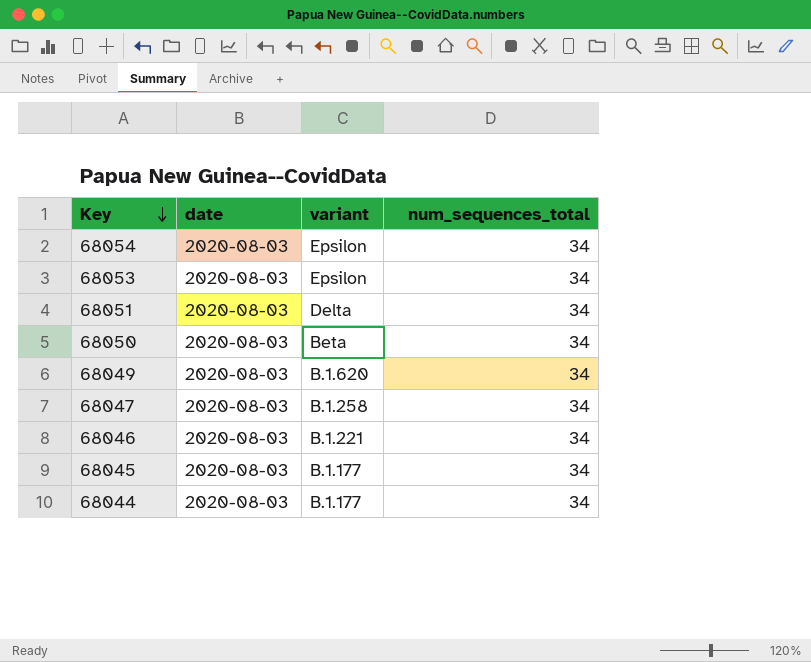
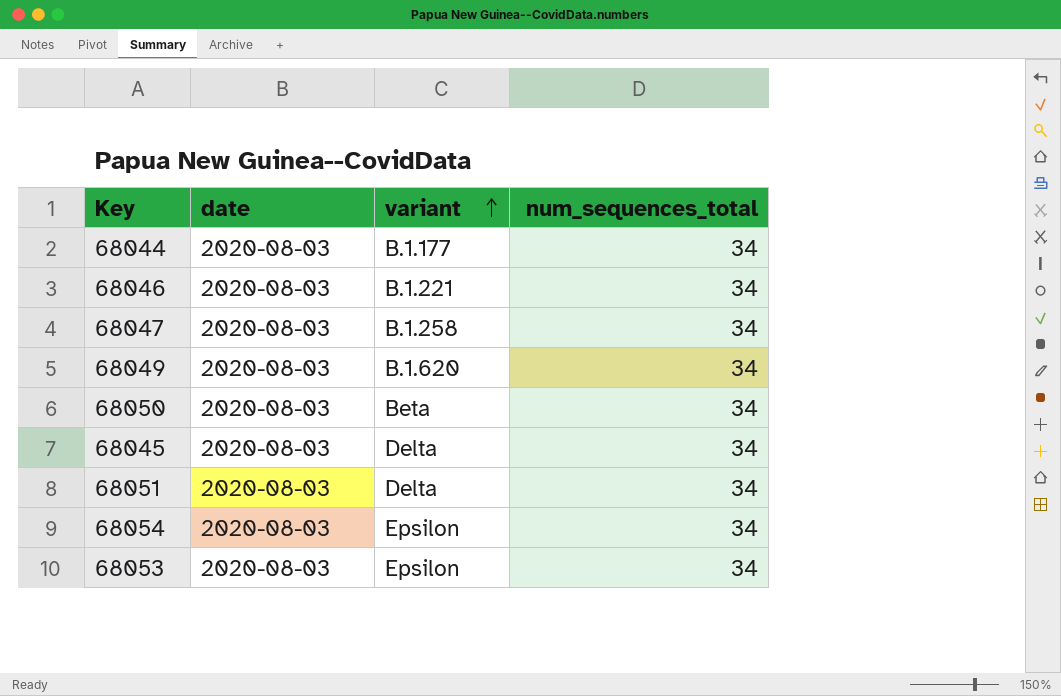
row order: Key descending -> variant ascending
68045 | variant: B.1.177 -> Delta

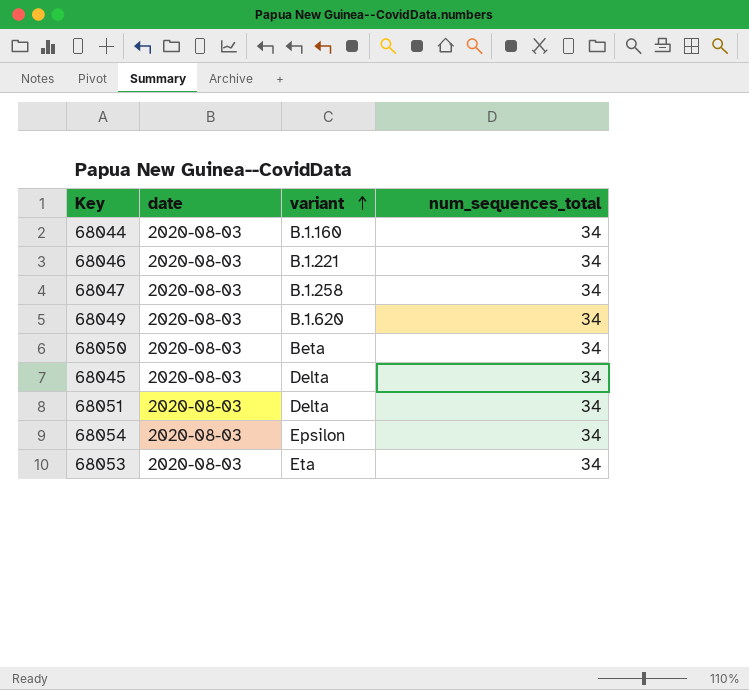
68044 | variant: B.1.177 -> B.1.160
68053 | variant: Epsilon -> Eta

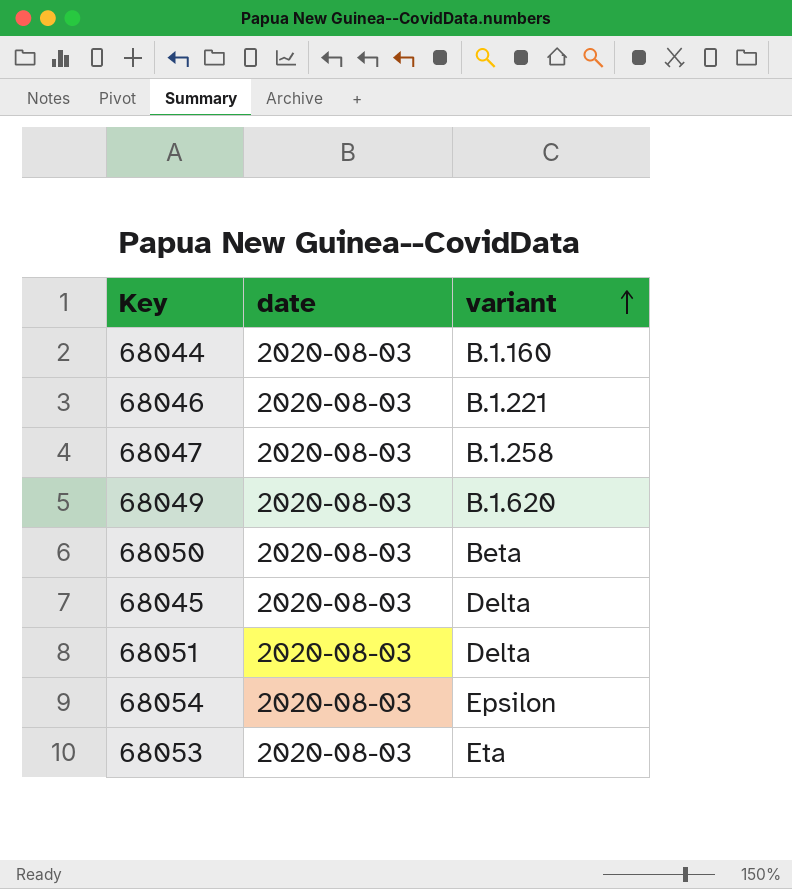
column num_sequences_total | position: 4 -> none

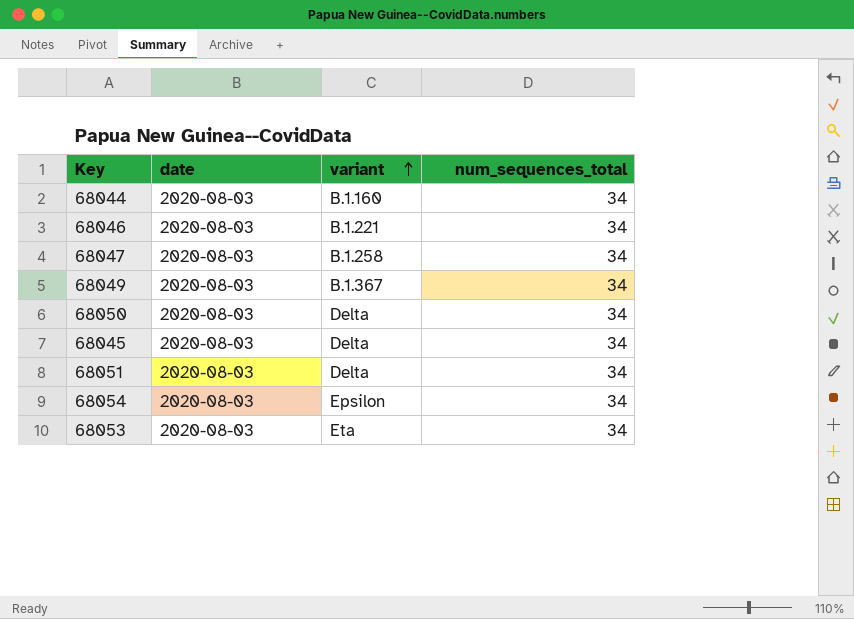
column num_sequences_total | position: none -> 4
68049 | variant: B.1.620 -> B.1.367
68050 | variant: Beta -> Delta

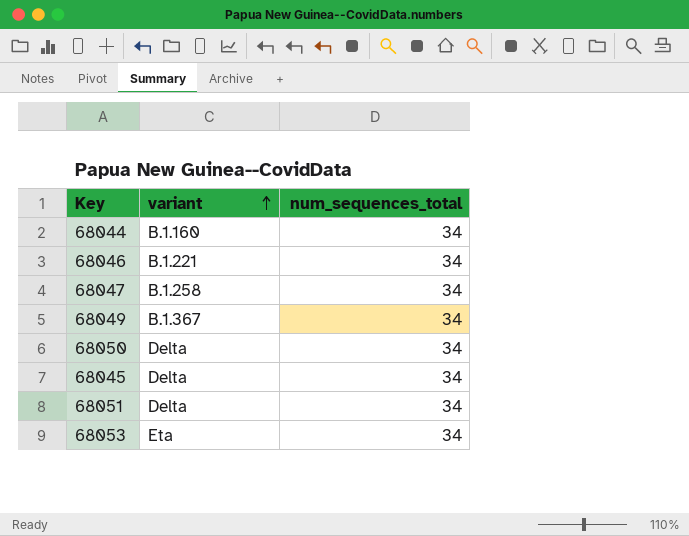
column date | position: 2 -> none
row 68054: 2020-08-03 | Epsilon | 34 -> none

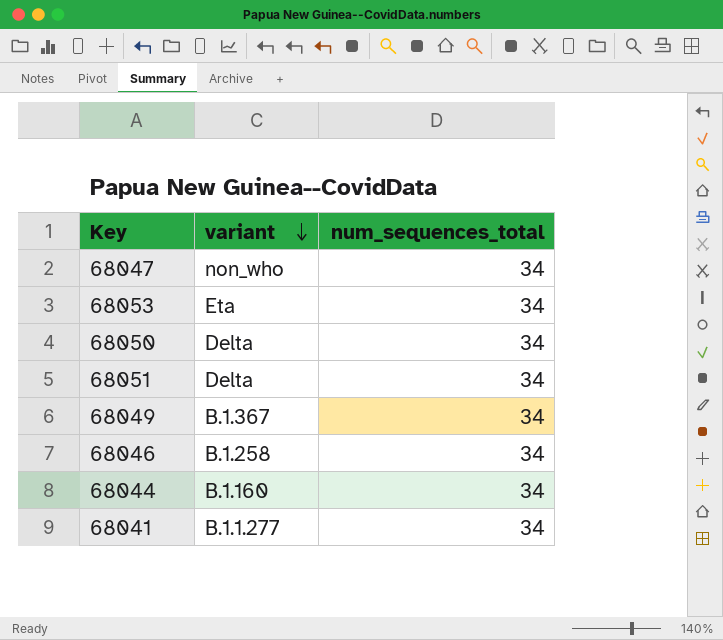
row order: variant ascending -> variant descending
row 68045: Delta | 34 -> none
68047 | variant: B.1.258 -> non_who
68046 | variant: B.1.221 -> B.1.258
row 68041: none -> B.1.1.277 | 34

